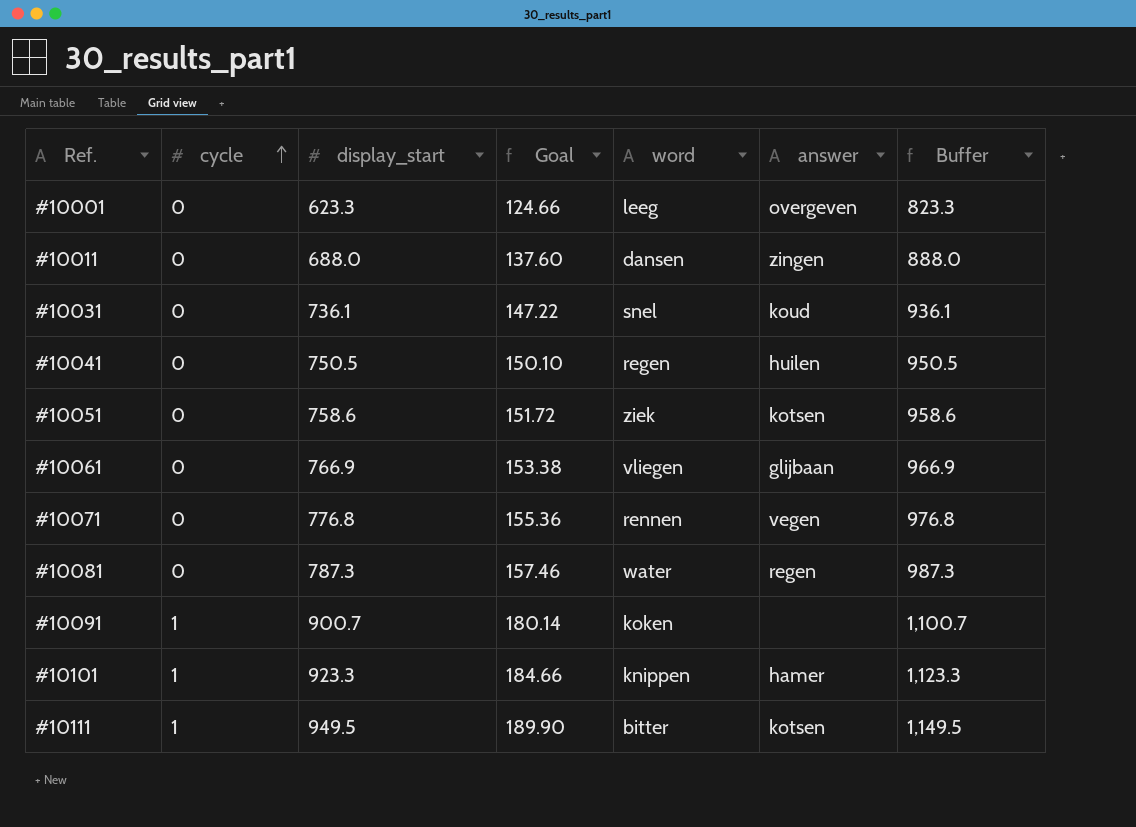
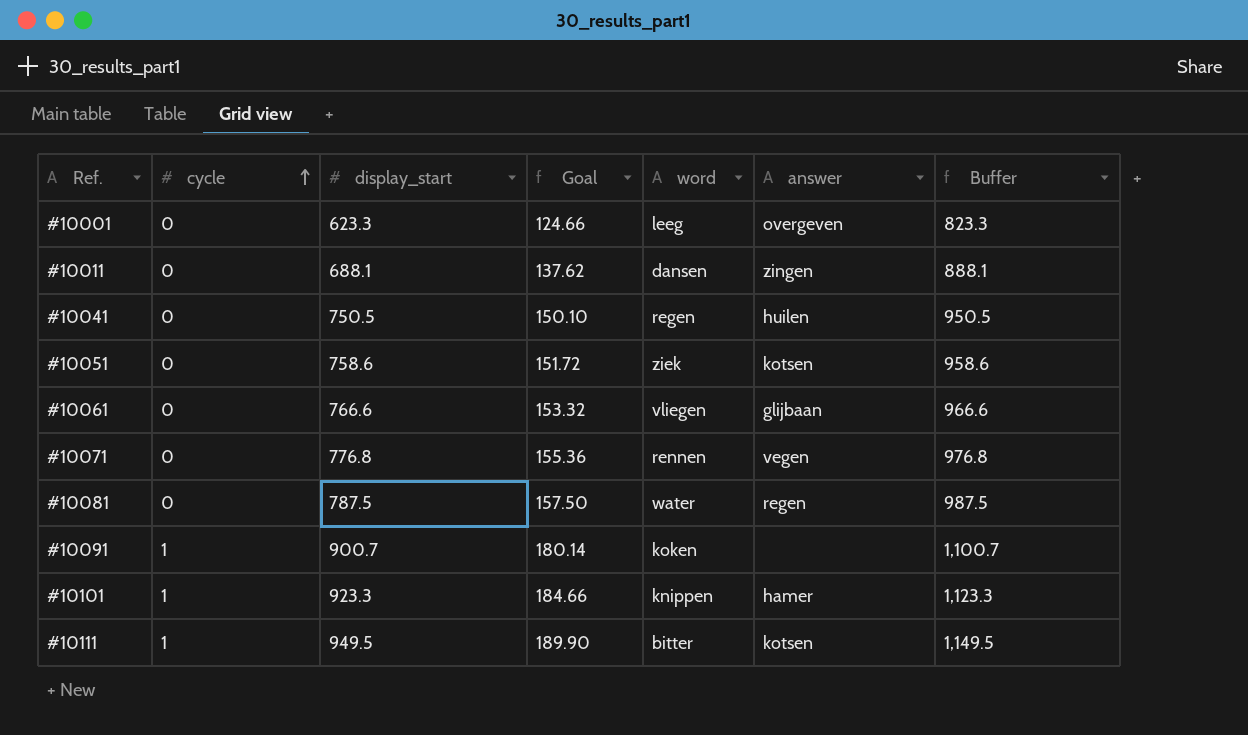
row #10031: 0 | 736.1 | 147.22 | snel | koud | 936.1 -> none
#10011 | display_start: 688.0 -> 688.1
#10011 | Goal: 137.60 -> 137.62
#10011 | Buffer: 888.0 -> 888.1
#10061 | display_start: 766.9 -> 766.6
#10061 | Goal: 153.38 -> 153.32
#10061 | Buffer: 966.9 -> 966.6
#10081 | display_start: 787.3 -> 787.5
#10081 | Goal: 157.46 -> 157.50
#10081 | Buffer: 987.3 -> 987.5

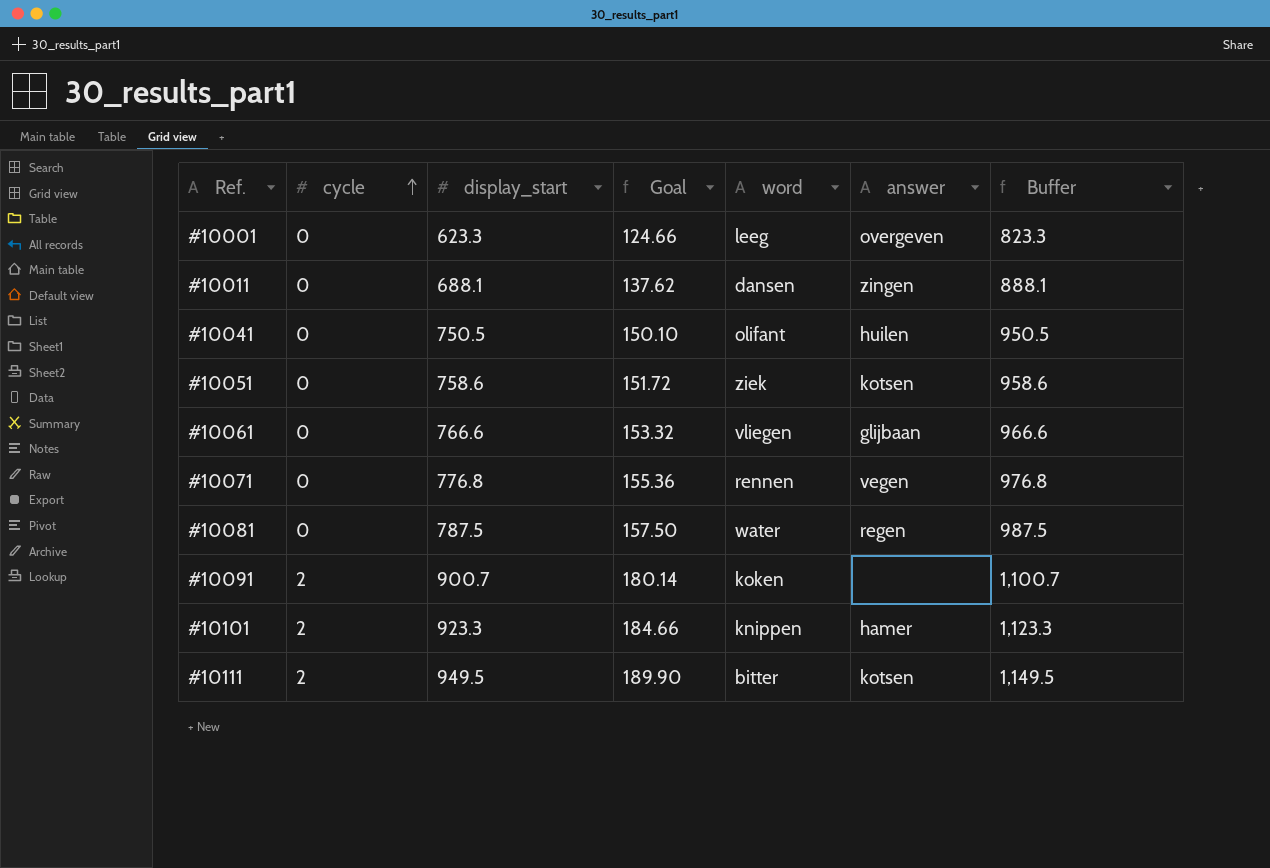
#10041 | word: regen -> olifant
#10091 | cycle: 1 -> 2
#10101 | cycle: 1 -> 2
#10111 | cycle: 1 -> 2

